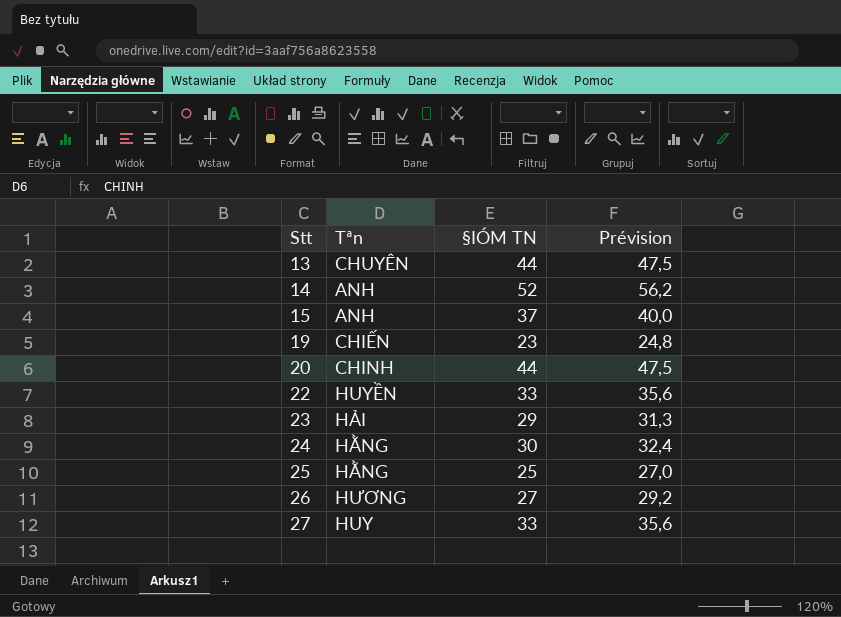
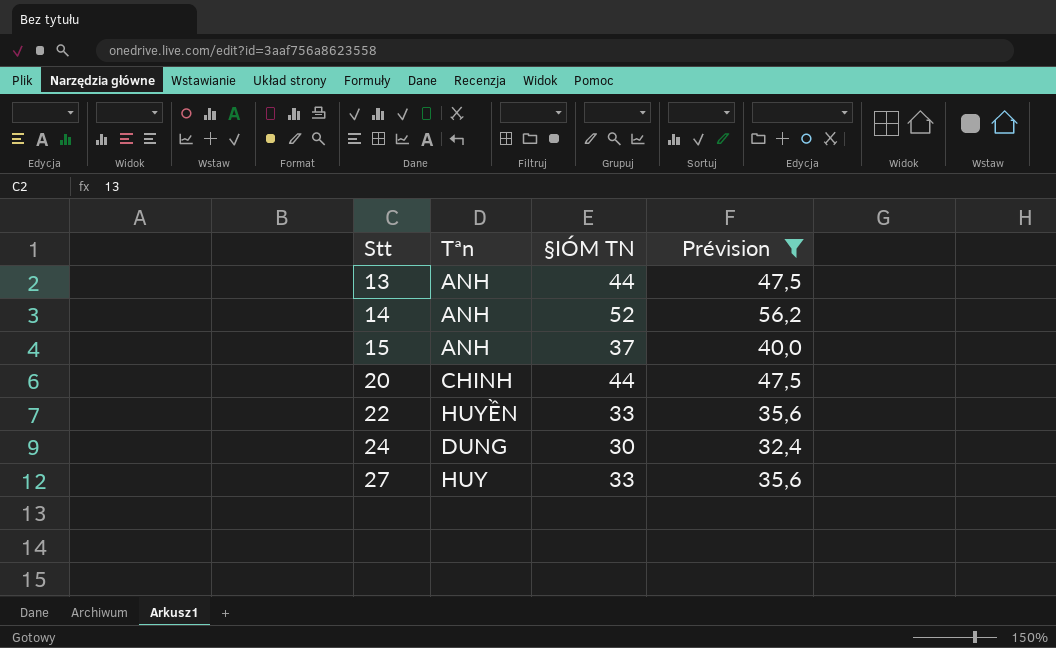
filter: none -> Prévision >= 32,4
13 | Tªn: CHUYÊN -> ANH
24 | Tªn: HẰNG -> DUNG

